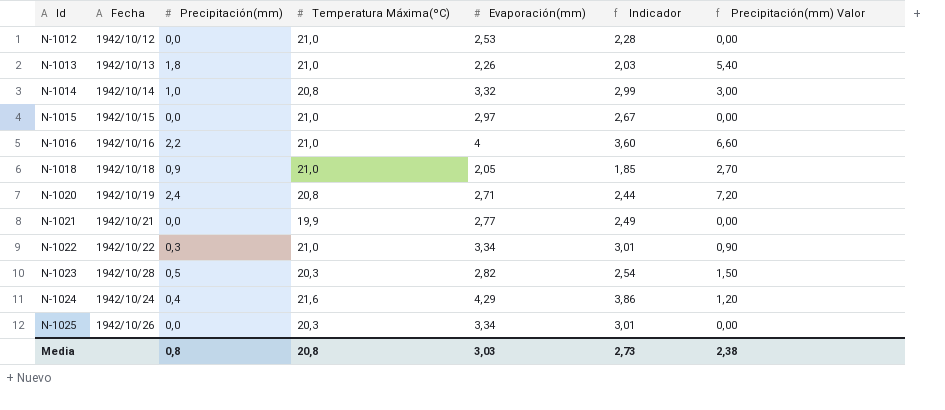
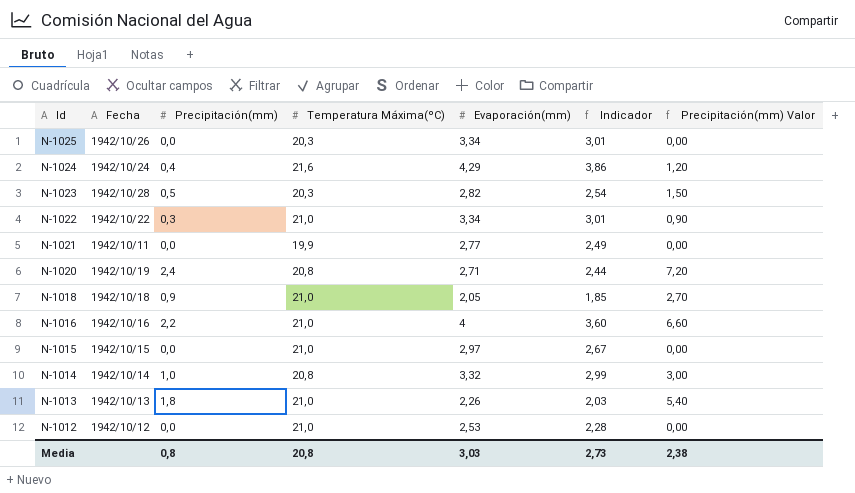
row order: Id ascending -> Id descending
N-1021 | Fecha: 1942/10/21 -> 1942/10/11

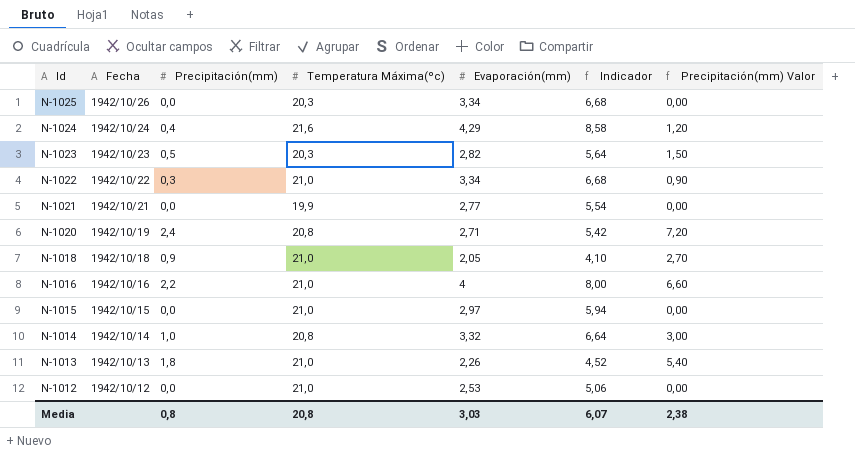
column name: Temperatura Máxima(ºC) -> Temperatura Máxima(ºc)
column Indicador | formula: [Evaporación(mm)] * 0,9 -> [Evaporación(mm)] * 2
N-1023 | Fecha: 1942/10/28 -> 1942/10/23
N-1021 | Fecha: 1942/10/11 -> 1942/10/21
Media | Indicador: 2,73 -> 6,07

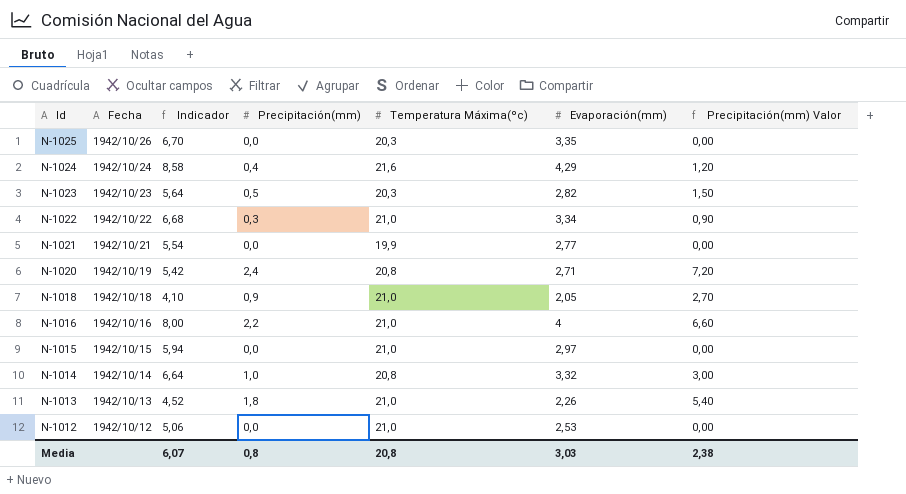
column Indicador | position: 6 -> 3
N-1025 | Indicador: 6,68 -> 6,70
N-1025 | Evaporación(mm): 3,34 -> 3,35

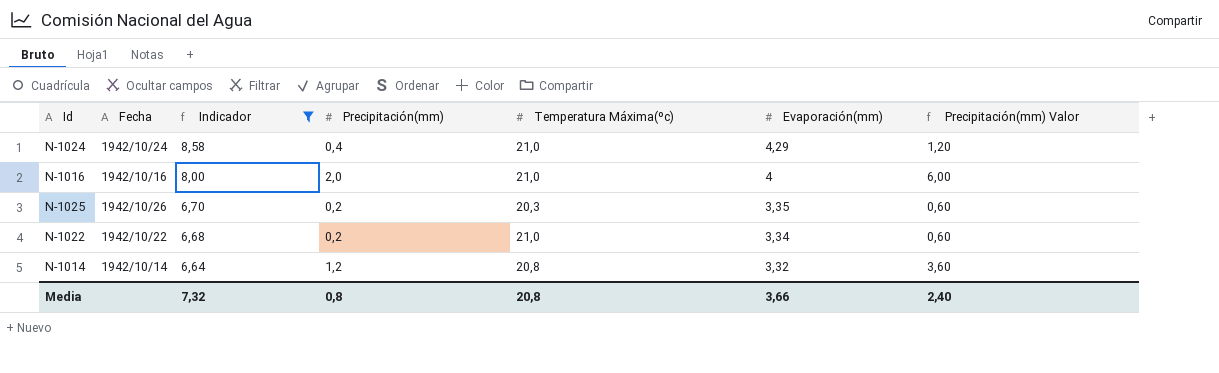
filter: none -> Indicador >= 6,64
row order: Id descending -> Indicador descending
N-1024 | Temperatura Máxima(ºc): 21,6 -> 21,0
N-1016 | Precipitación(mm): 2,2 -> 2,0
N-1016 | Precipitación(mm) Valor: 6,60 -> 6,00
N-1025 | Precipitación(mm): 0,0 -> 0,2
N-1025 | Precipitación(mm) Valor: 0,00 -> 0,60
N-1022 | Precipitación(mm): 0,3 -> 0,2
N-1022 | Precipitación(mm) Valor: 0,90 -> 0,60
N-1014 | Precipitación(mm): 1,0 -> 1,2
N-1014 | Precipitación(mm) Valor: 3,00 -> 3,60
Media | Indicador: 6,07 -> 7,32
Media | Evaporación(mm): 3,03 -> 3,66
Media | Precipitación(mm) Valor: 2,38 -> 2,40

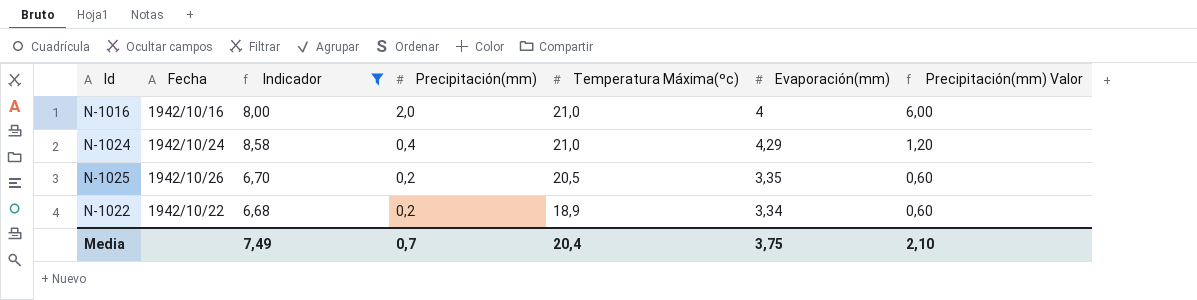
row order: Indicador descending -> Precipitación(mm) descending
row N-1014: 1942/10/14 | 6,64 | 1,2 | 20,8 | 3,32 | 3,60 -> none
N-1025 | Temperatura Máxima(ºc): 20,3 -> 20,5
N-1022 | Temperatura Máxima(ºc): 21,0 -> 18,9
Media | Indicador: 7,32 -> 7,49
Media | Precipitación(mm): 0,8 -> 0,7
Media | Temperatura Máxima(ºc): 20,8 -> 20,4
Media | Evaporación(mm): 3,66 -> 3,75
Media | Precipitación(mm) Valor: 2,40 -> 2,10

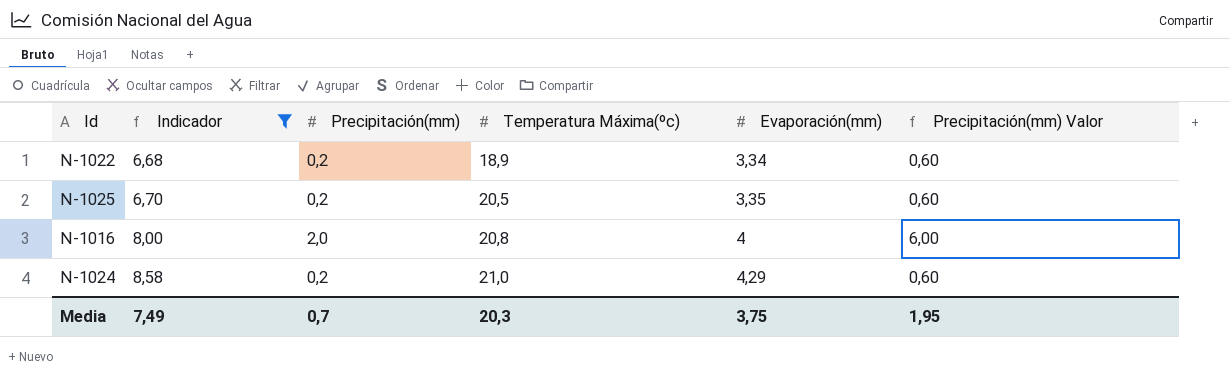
row order: Precipitación(mm) descending -> Indicador ascending
column Fecha | position: 2 -> none
N-1016 | Temperatura Máxima(ºc): 21,0 -> 20,8
N-1024 | Precipitación(mm): 0,4 -> 0,2
N-1024 | Precipitación(mm) Valor: 1,20 -> 0,60
Media | Temperatura Máxima(ºc): 20,4 -> 20,3
Media | Precipitación(mm) Valor: 2,10 -> 1,95

